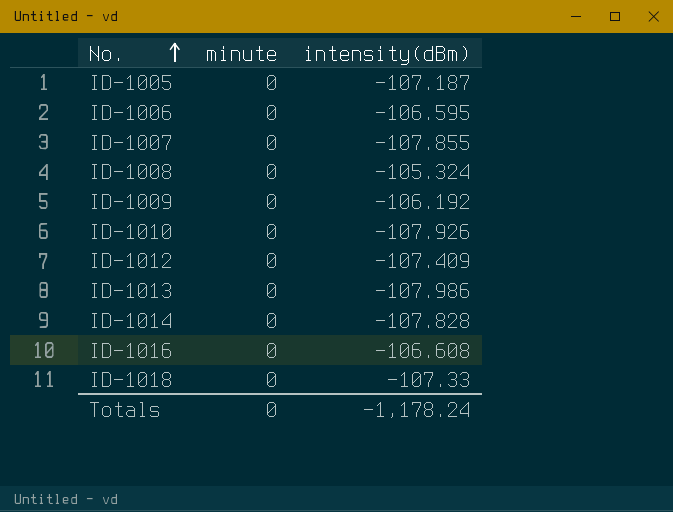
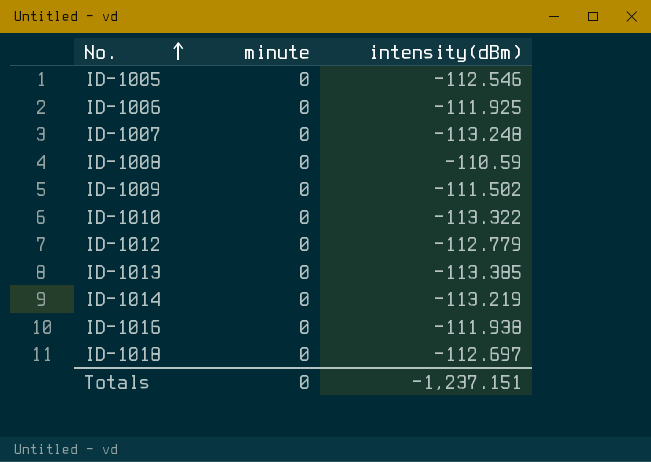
ID-1005 | intensity(dBm): -107.187 -> -112.546
ID-1006 | intensity(dBm): -106.595 -> -111.925
ID-1007 | intensity(dBm): -107.855 -> -113.248
ID-1008 | intensity(dBm): -105.324 -> -110.59
ID-1009 | intensity(dBm): -106.192 -> -111.502
ID-1010 | intensity(dBm): -107.926 -> -113.322
ID-1012 | intensity(dBm): -107.409 -> -112.779
ID-1013 | intensity(dBm): -107.986 -> -113.385
ID-1014 | intensity(dBm): -107.828 -> -113.219
ID-1016 | intensity(dBm): -106.608 -> -111.938
ID-1018 | intensity(dBm): -107.33 -> -112.697
Totals | intensity(dBm): -1,178.24 -> -1,237.151

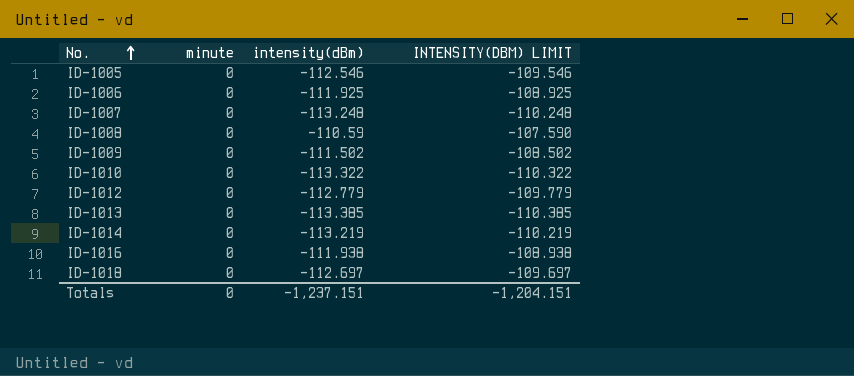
column INTENSITY(DBM) LIMIT | formula: none -> [intensity(dBm)] + 3

